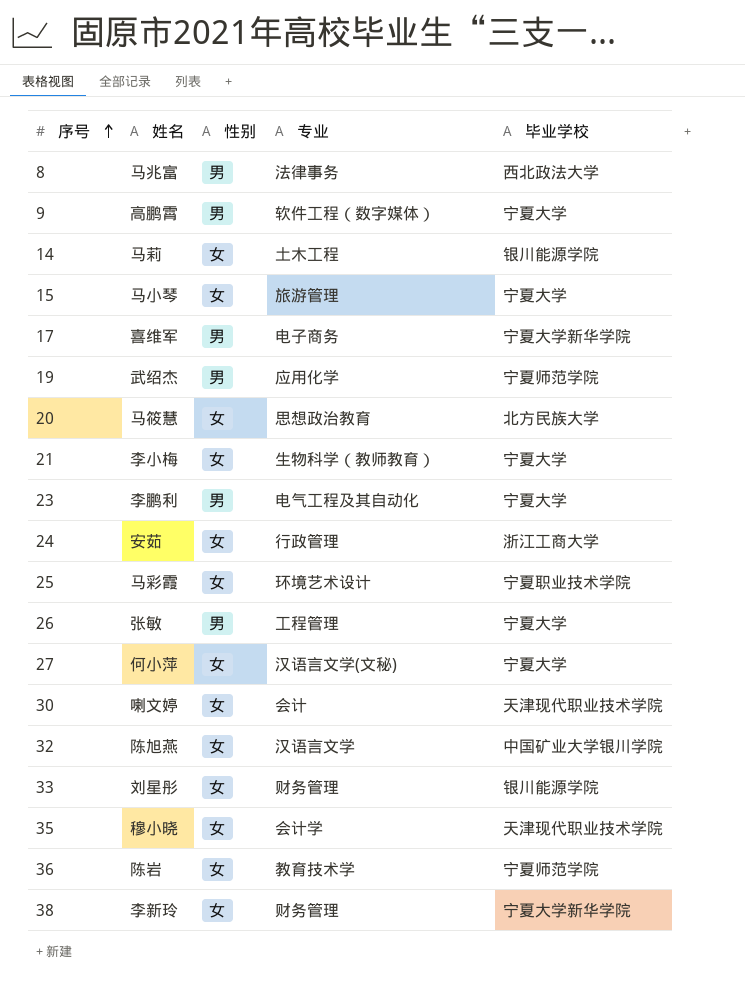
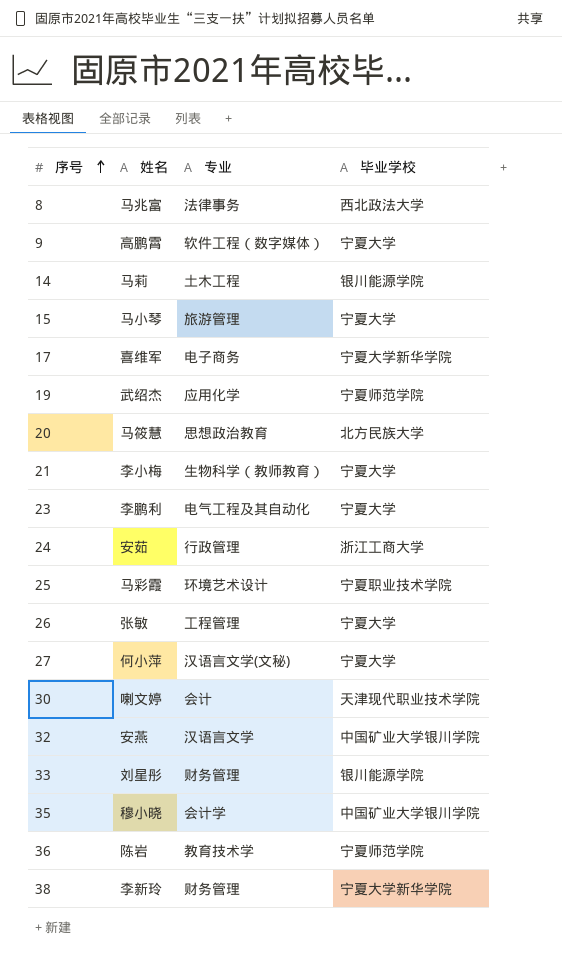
column 性别 | position: 3 -> none
32 | 姓名: 陈旭燕 -> 安燕
35 | 毕业学校: 天津现代职业技术学院 -> 中国矿业大学银川学院

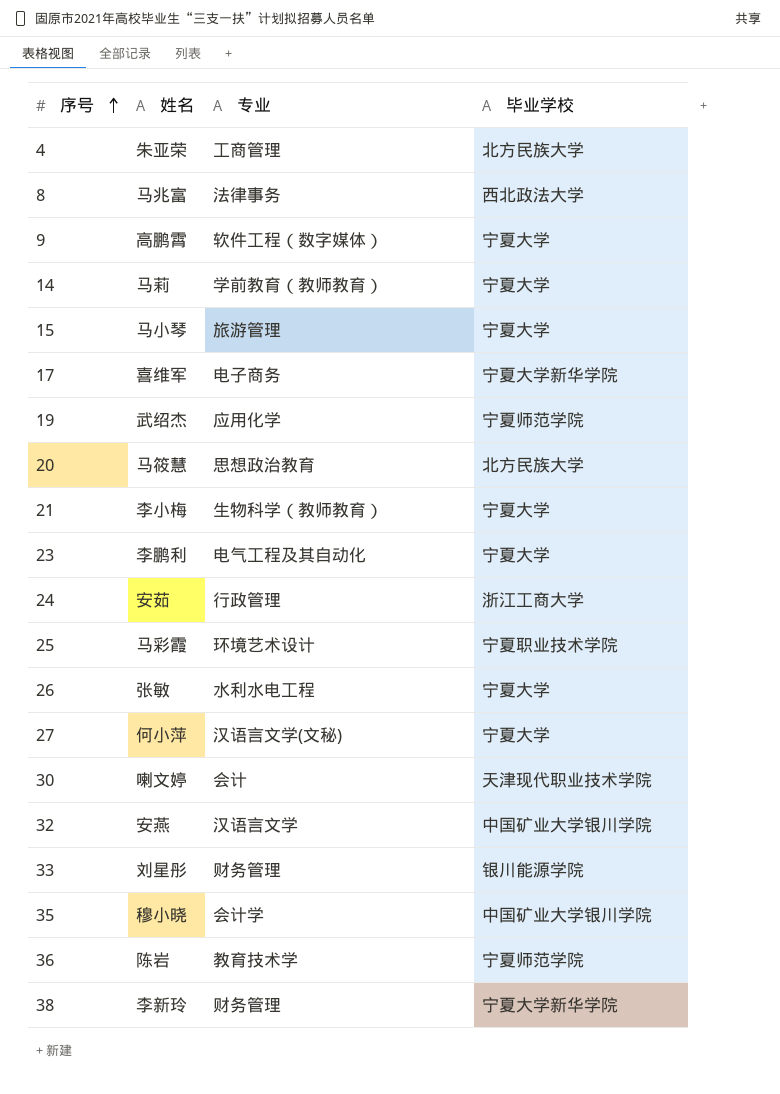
row 4: none -> 朱亚荣 | 工商管理 | 北方民族大学
14 | 专业: 土木工程 -> 学前教育（教师教育）
14 | 毕业学校: 银川能源学院 -> 宁夏大学
26 | 专业: 工程管理 -> 水利水电工程

